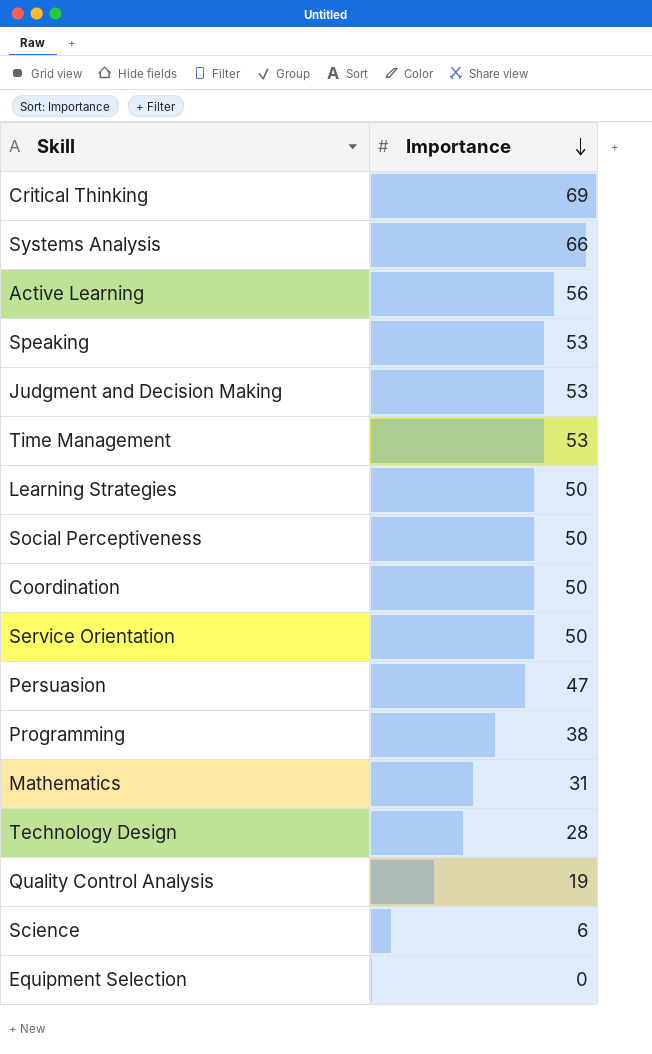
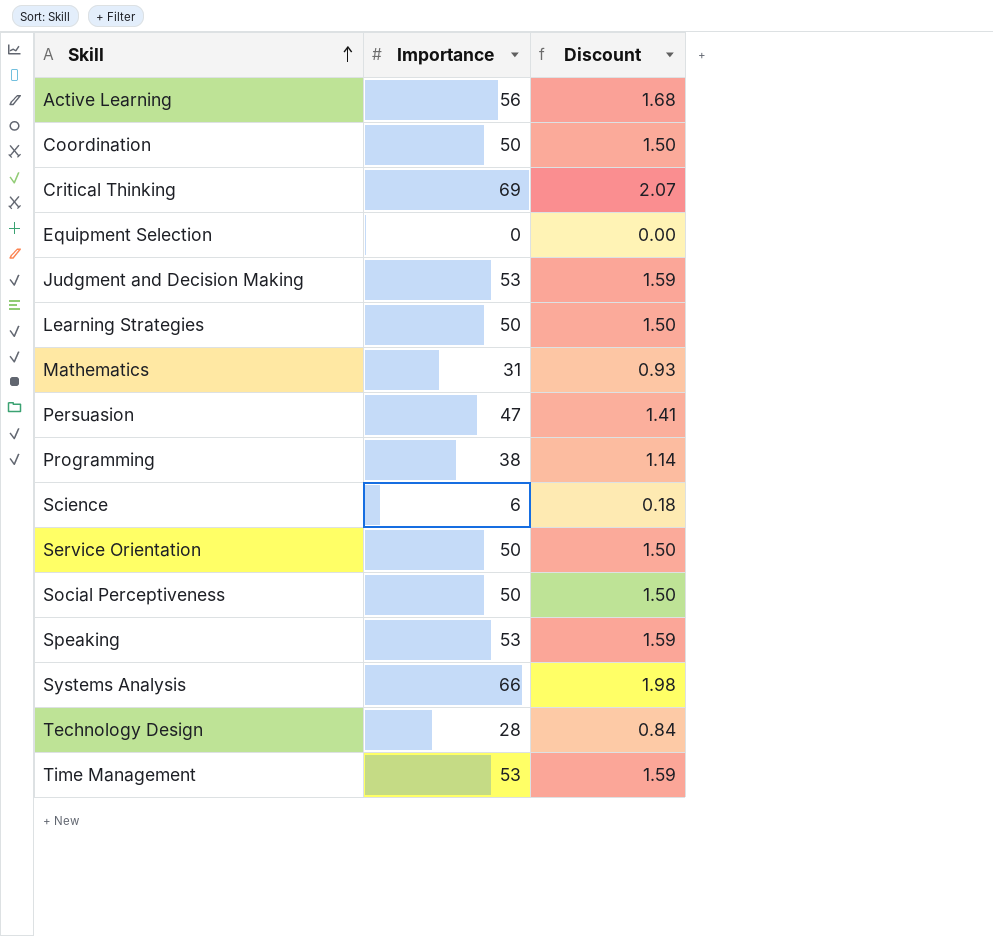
row order: Importance descending -> Skill ascending
column Discount | formula: none -> [Importance] * 0.03
row Quality Control Analysis: 19 -> none

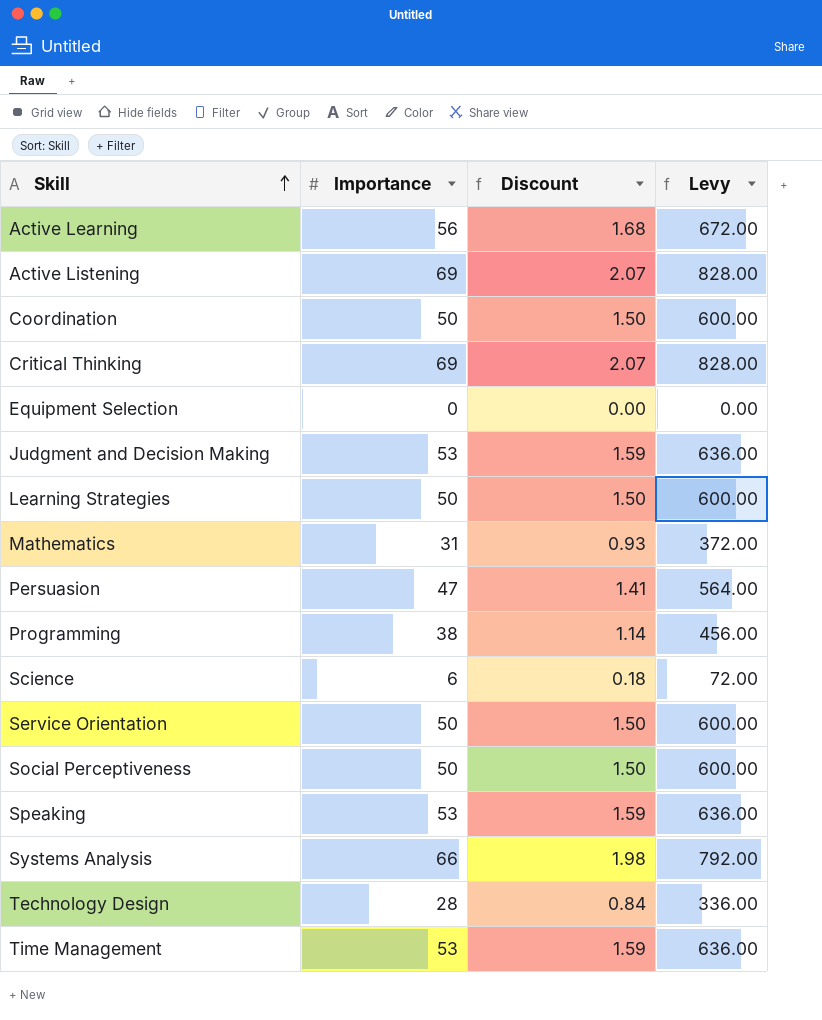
column Levy | formula: none -> [Importance] * 12
row Active Listening: none -> 69 | 2.07 | 828.00

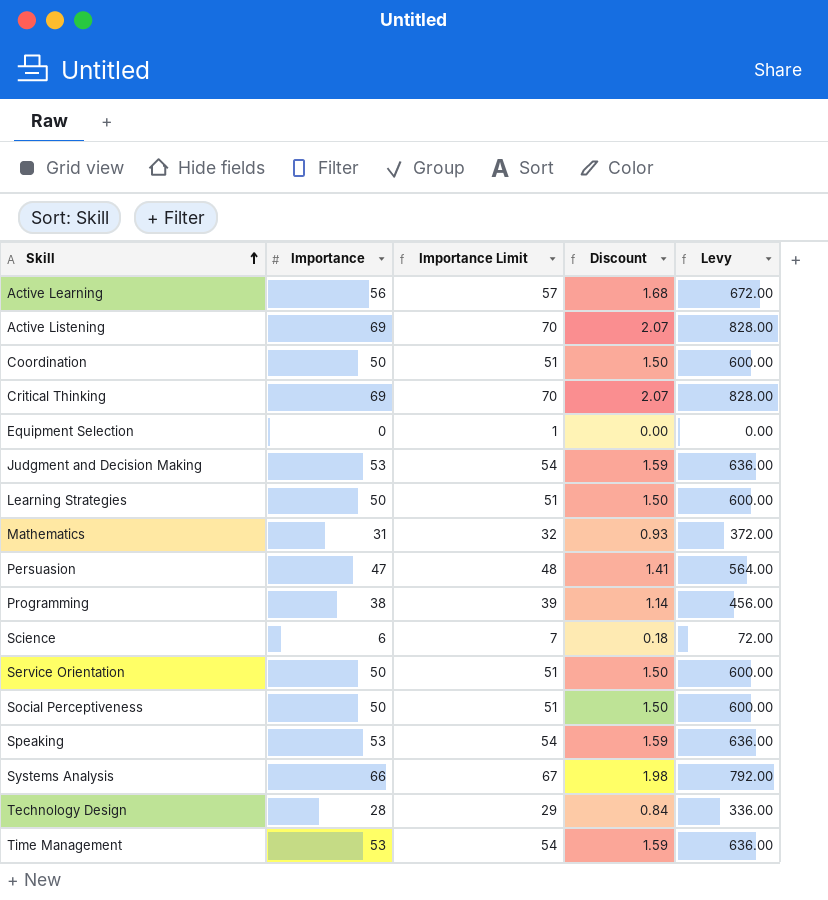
column Importance Limit | formula: none -> [Importance] + 1

